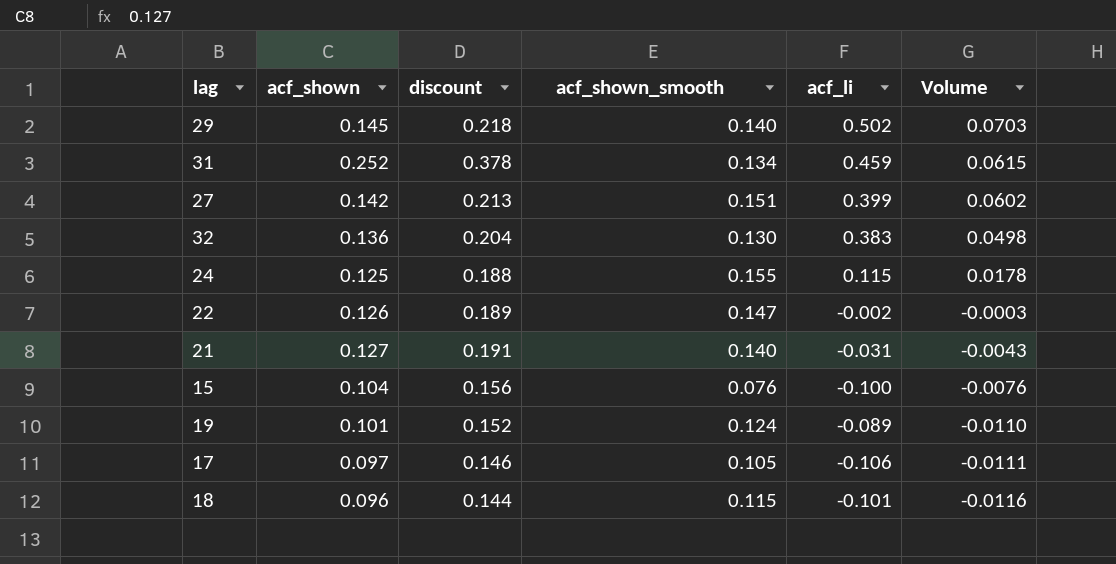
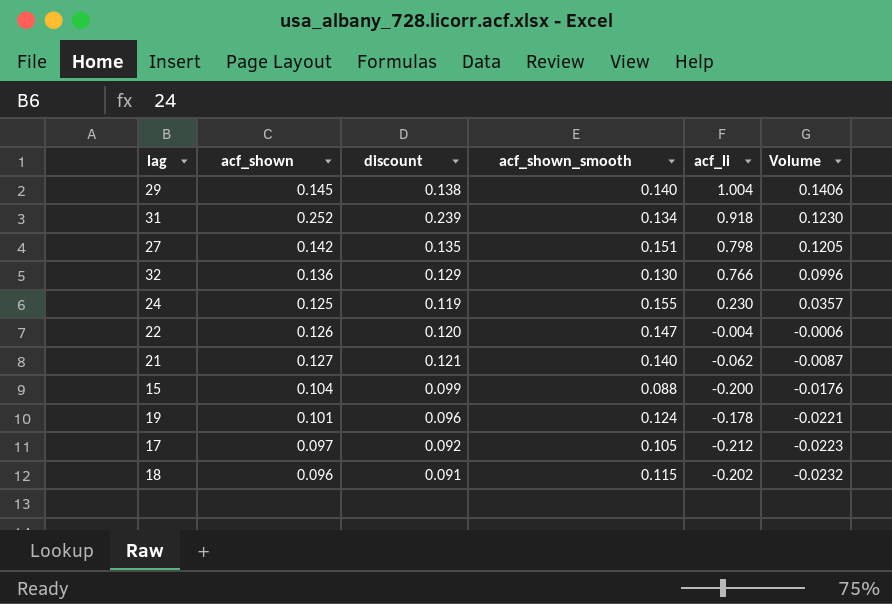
column discount | formula: [acf_shown] * 1.5 -> [acf_shown] * 0.95
29 | acf_li: 0.502 -> 1.004
29 | Volume: 0.0703 -> 0.1406
31 | acf_li: 0.459 -> 0.918
31 | Volume: 0.0615 -> 0.1230
27 | acf_li: 0.399 -> 0.798
27 | Volume: 0.0602 -> 0.1205
32 | acf_li: 0.383 -> 0.766
32 | Volume: 0.0498 -> 0.0996
24 | acf_li: 0.115 -> 0.230
24 | Volume: 0.0178 -> 0.0357
22 | acf_li: -0.002 -> -0.004
22 | Volume: -0.0003 -> -0.0006
21 | acf_li: -0.031 -> -0.062
21 | Volume: -0.0043 -> -0.0087
15 | acf_shown_smooth: 0.076 -> 0.088
15 | acf_li: -0.100 -> -0.200
15 | Volume: -0.0076 -> -0.0176
19 | acf_li: -0.089 -> -0.178
19 | Volume: -0.0110 -> -0.0221
17 | acf_li: -0.106 -> -0.212
17 | Volume: -0.0111 -> -0.0223
18 | acf_li: -0.101 -> -0.202
18 | Volume: -0.0116 -> -0.0232

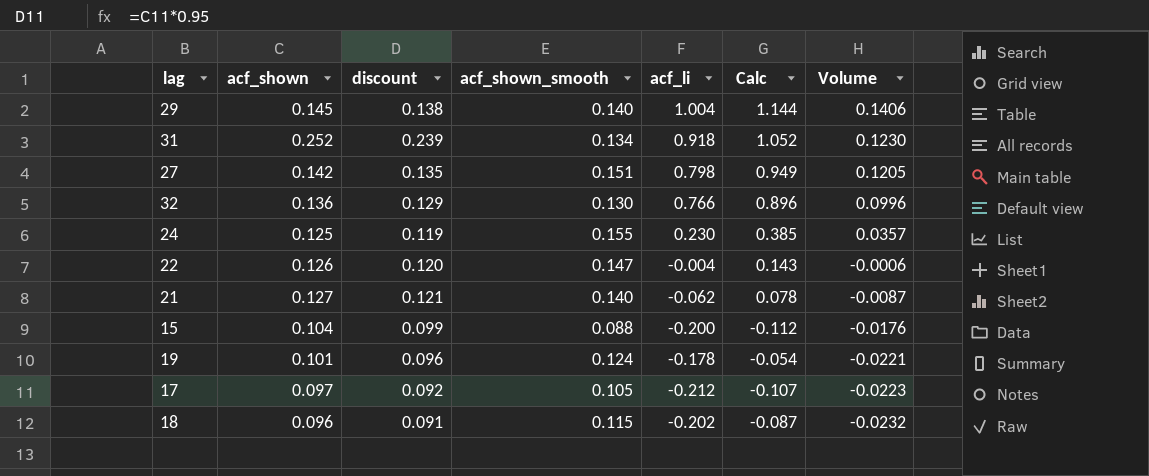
column Calc | formula: none -> [acf_shown_smooth] + [acf_li]

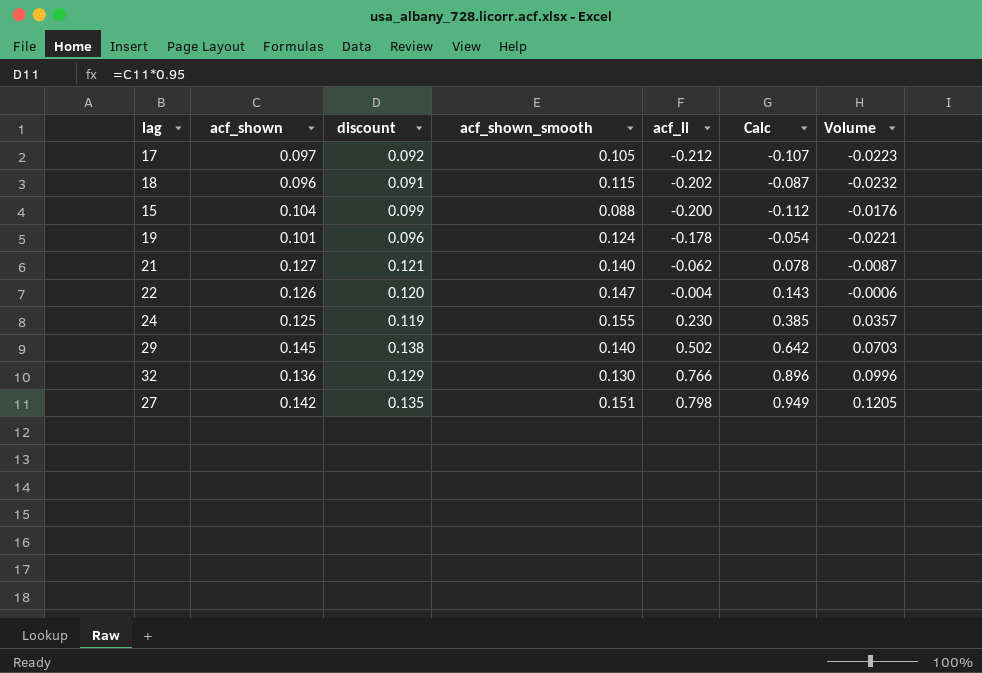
row order: Volume descending -> acf_li ascending
row 31: 0.252 | 0.239 | 0.134 | 0.918 | 1.052 | 0.1230 -> none
29 | acf_li: 1.004 -> 0.502
29 | Calc: 1.144 -> 0.642
29 | Volume: 0.1406 -> 0.0703

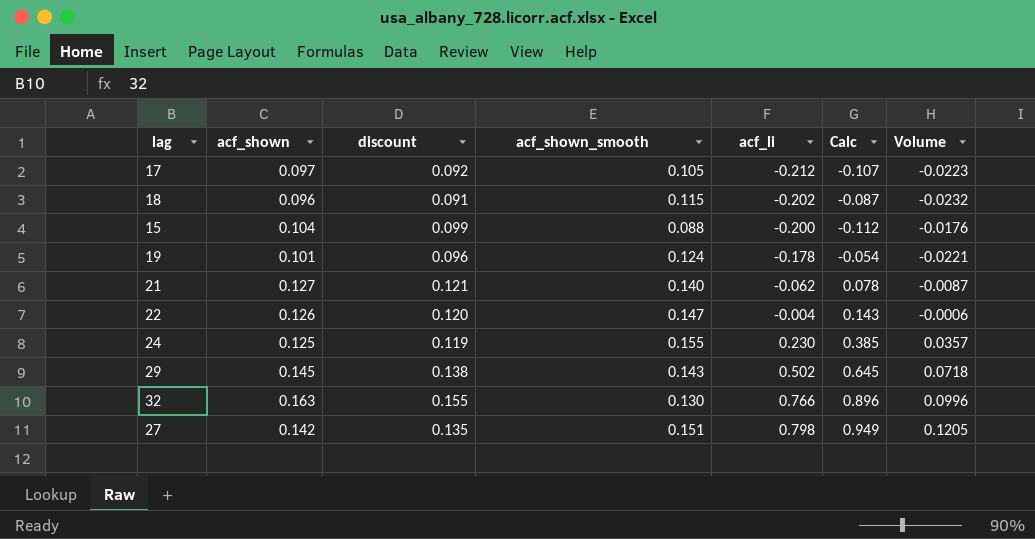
29 | acf_shown_smooth: 0.140 -> 0.143
29 | Calc: 0.642 -> 0.645
29 | Volume: 0.0703 -> 0.0718
32 | acf_shown: 0.136 -> 0.163
32 | discount: 0.129 -> 0.155

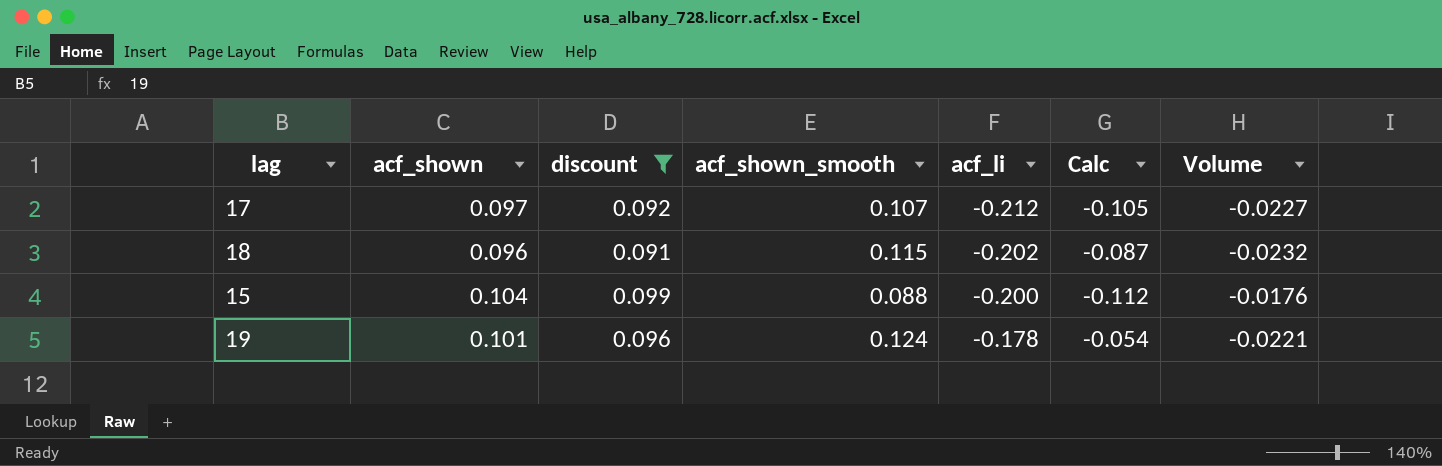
filter: none -> discount <= 0.099
17 | acf_shown_smooth: 0.105 -> 0.107
17 | Calc: -0.107 -> -0.105
17 | Volume: -0.0223 -> -0.0227

